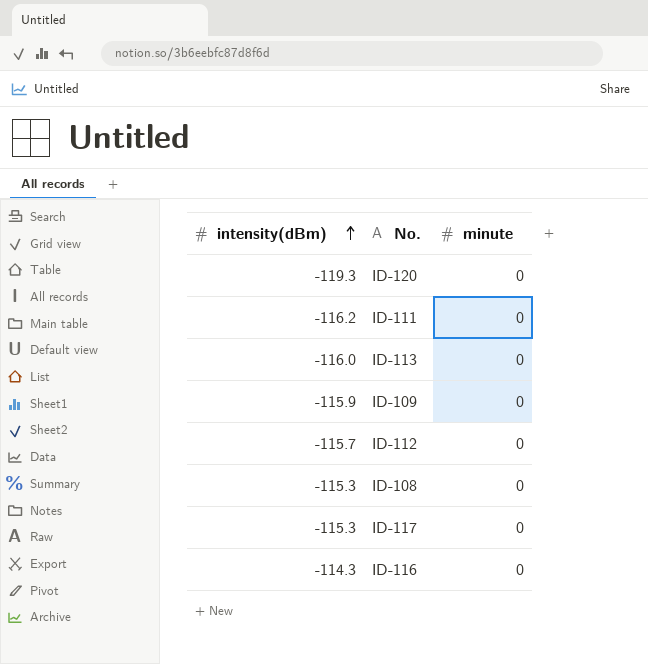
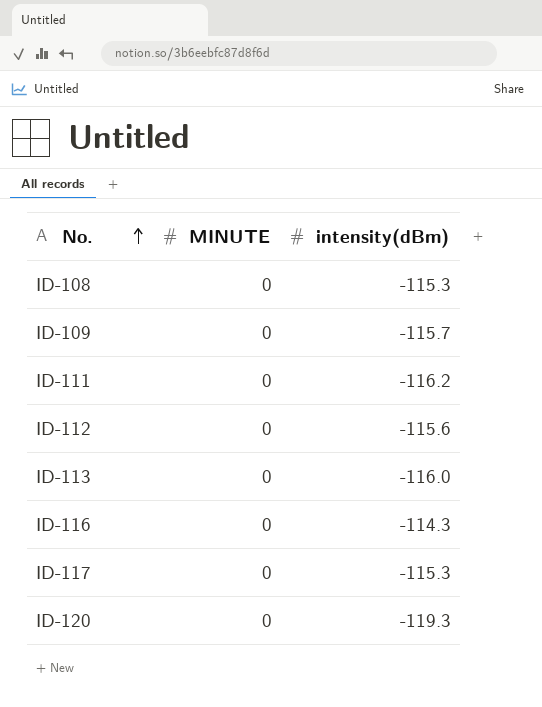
row order: intensity(dBm) ascending -> No. ascending
column name: minute -> MINUTE
column intensity(dBm) | position: 1 -> 3
ID-109 | intensity(dBm): -115.9 -> -115.7
ID-112 | intensity(dBm): -115.7 -> -115.6

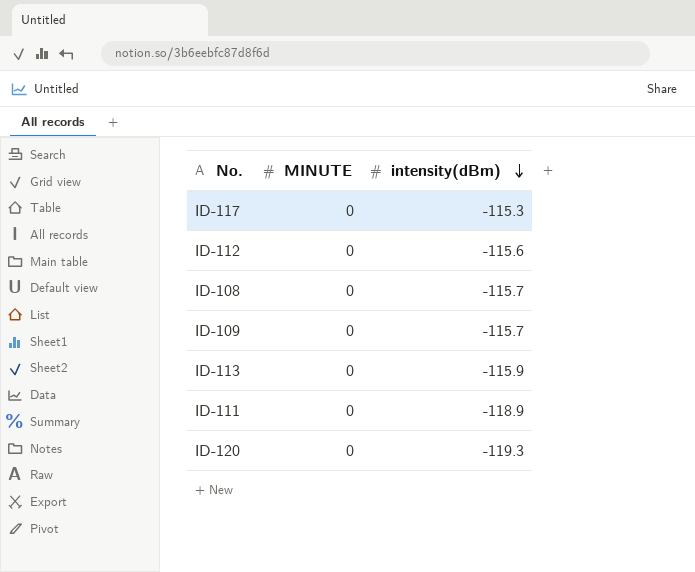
row order: No. ascending -> intensity(dBm) descending
row ID-116: 0 | -114.3 -> none
ID-108 | intensity(dBm): -115.3 -> -115.7
ID-113 | intensity(dBm): -116.0 -> -115.9
ID-111 | intensity(dBm): -116.2 -> -118.9

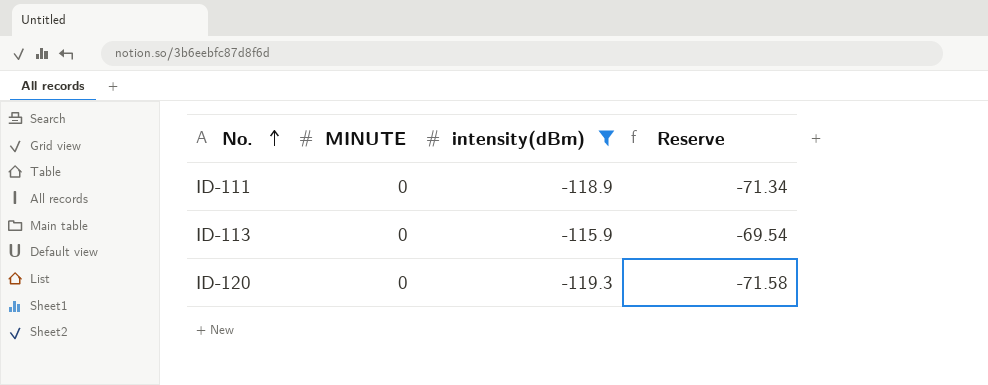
filter: none -> intensity(dBm) <= -115.9
row order: intensity(dBm) descending -> No. ascending
column Reserve | formula: none -> [intensity(dBm)] * 0.6

